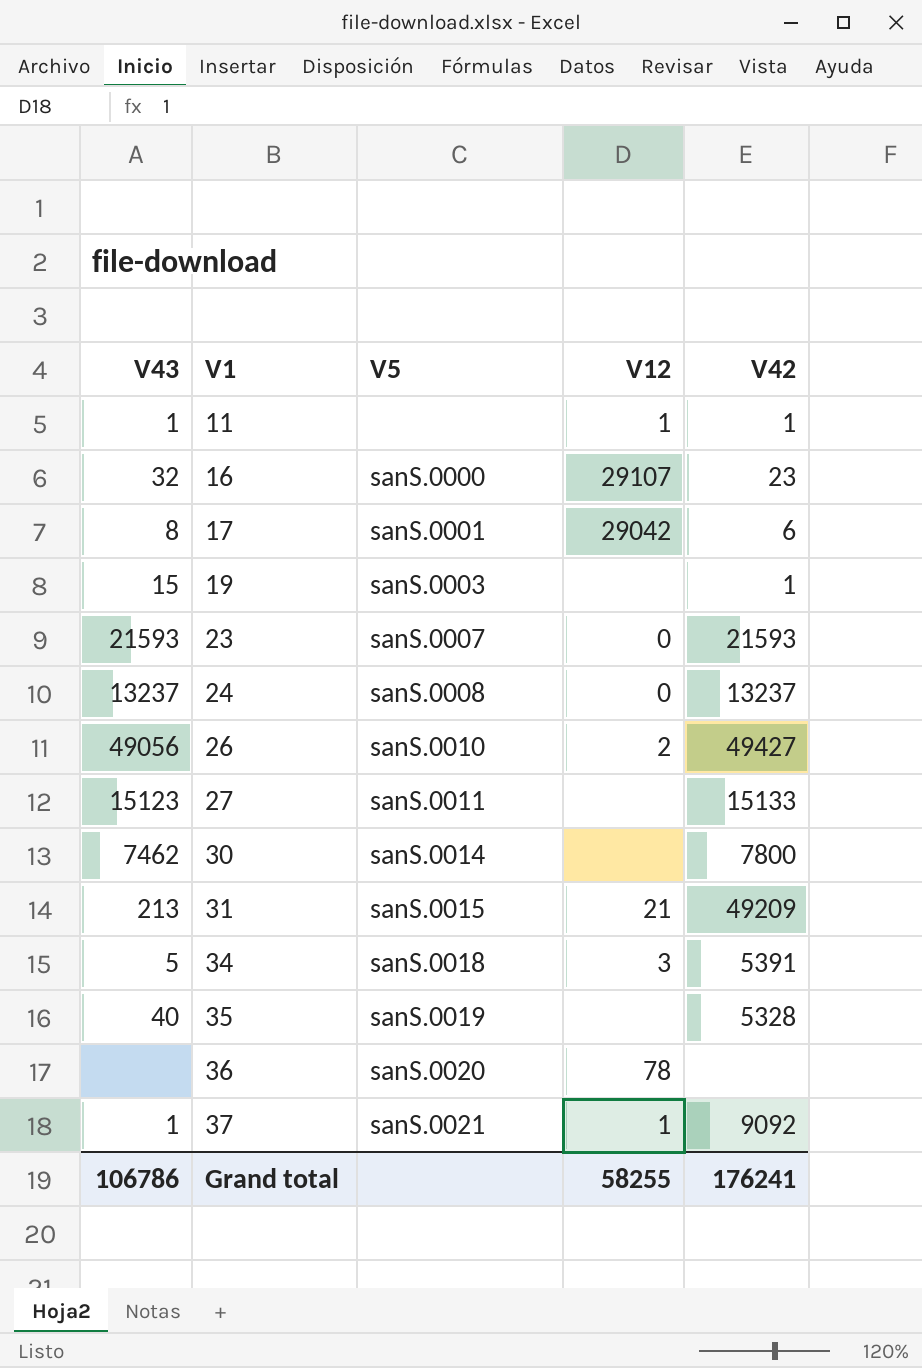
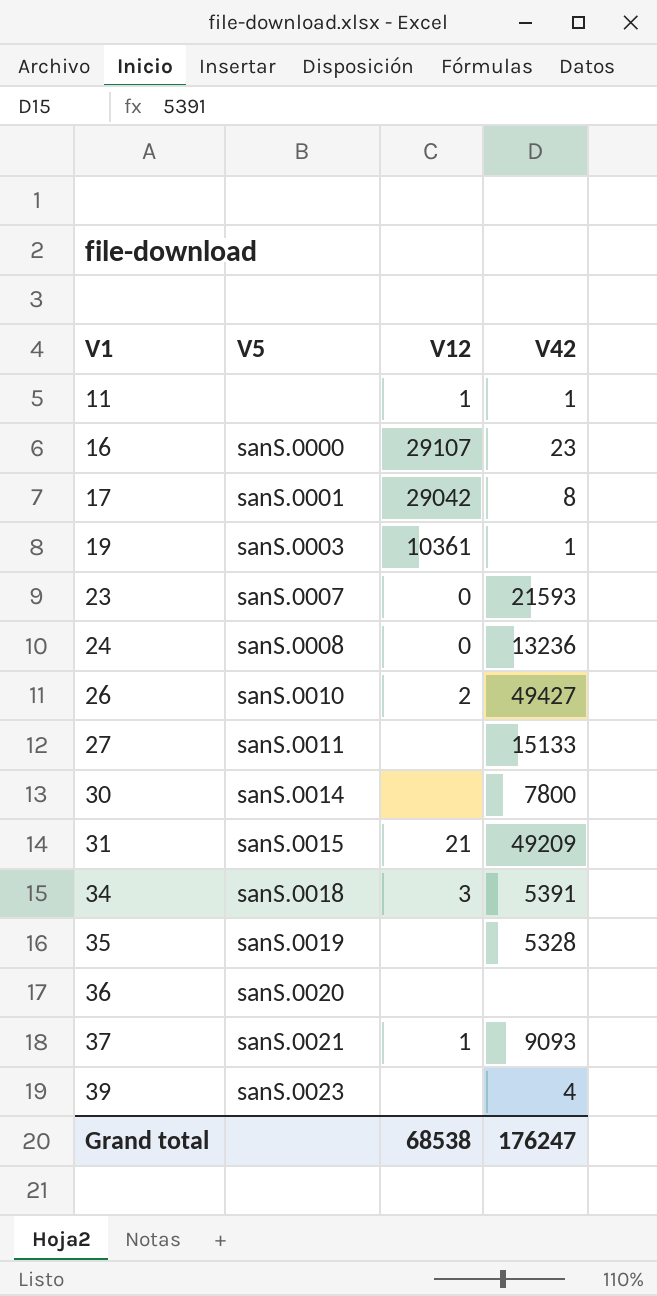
column V43 | position: 1 -> none
17 | V42: 6 -> 8
19 | V12: none -> 10361
24 | V42: 13237 -> 13236
36 | V12: 78 -> none
37 | V42: 9092 -> 9093
row 39: none -> sanS.0023 | none | 4
Grand total | V12: 58255 -> 68538
Grand total | V42: 176241 -> 176247

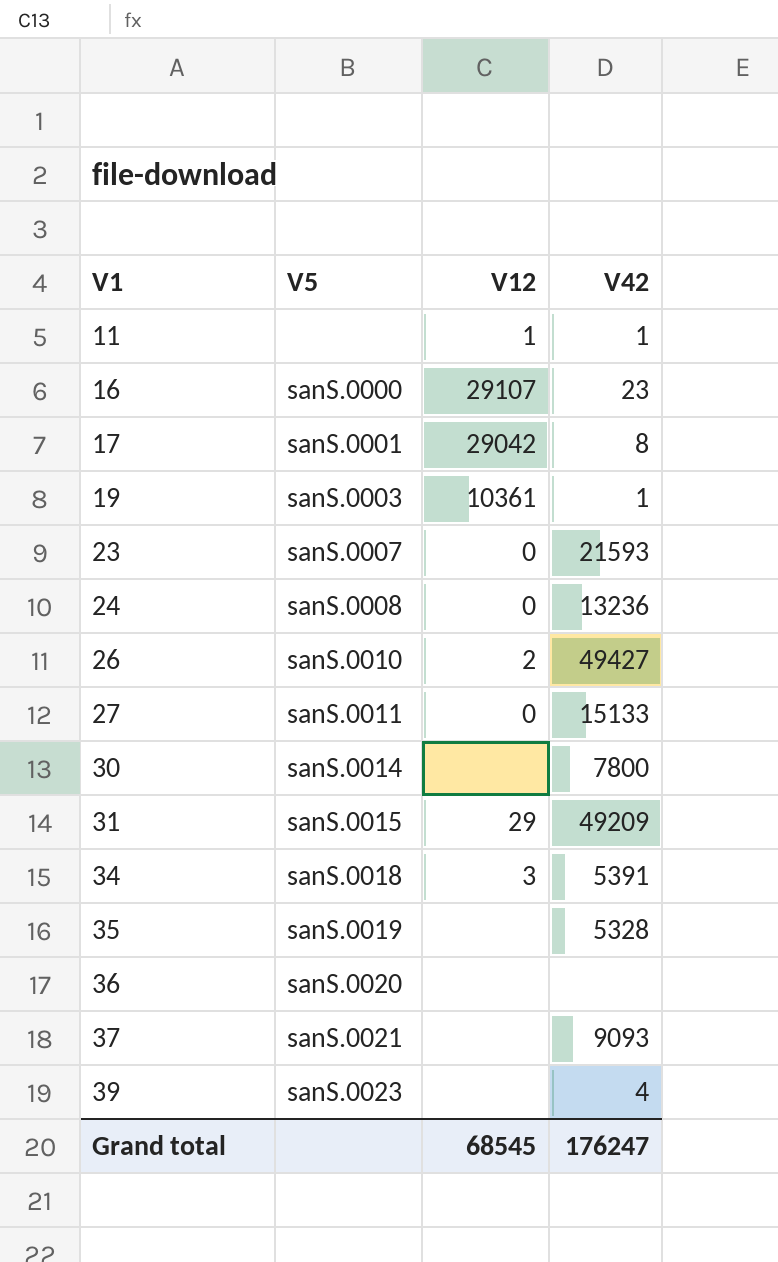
27 | V12: none -> 0
31 | V12: 21 -> 29
37 | V12: 1 -> none
Grand total | V12: 68538 -> 68545

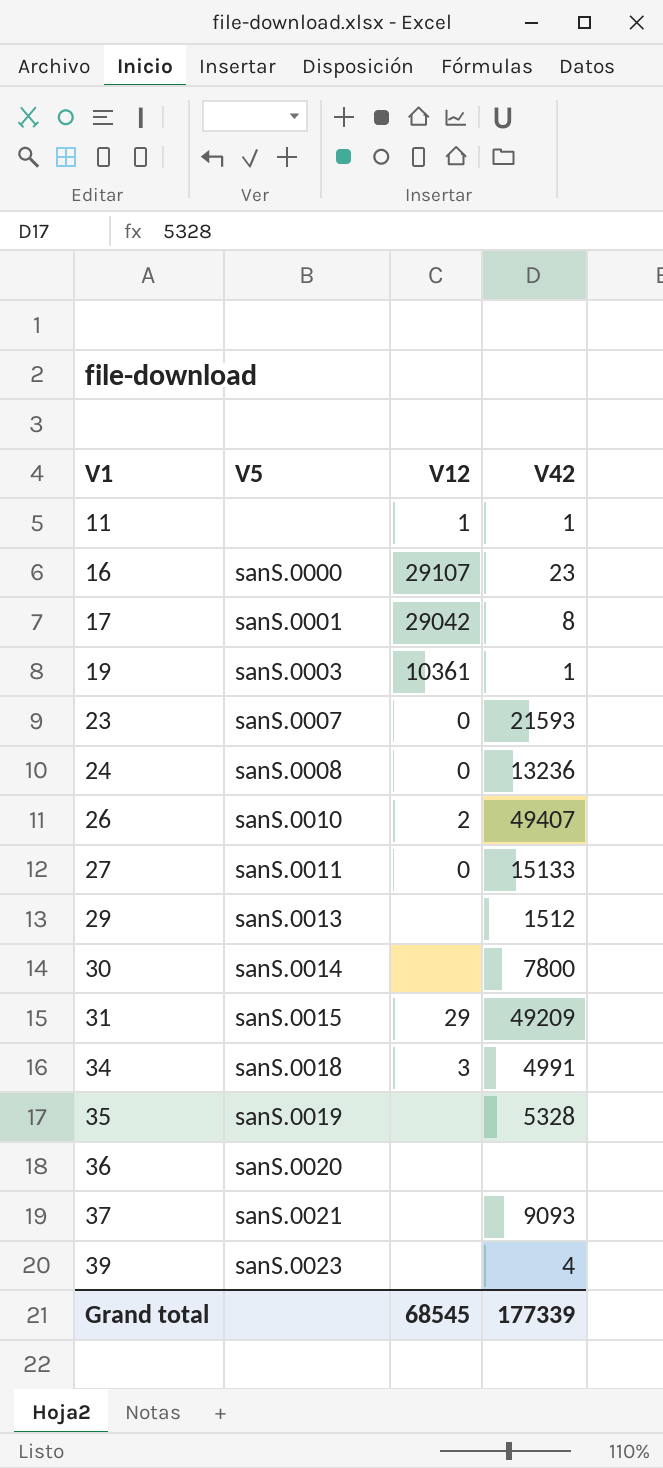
26 | V42: 49427 -> 49407
row 29: none -> sanS.0013 | none | 1512
34 | V42: 5391 -> 4991
Grand total | V42: 176247 -> 177339

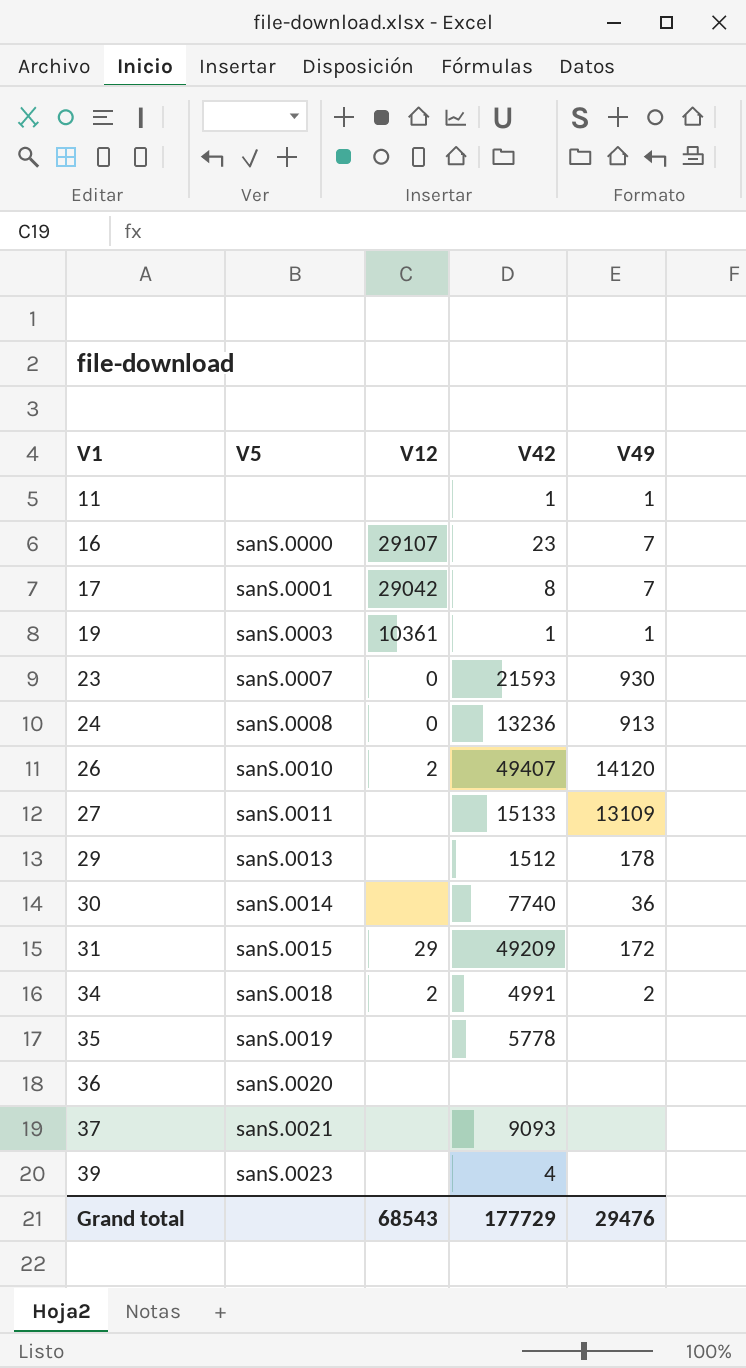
column V49 | position: none -> 5
11 | V12: 1 -> none
27 | V12: 0 -> none
30 | V42: 7800 -> 7740
34 | V12: 3 -> 2
35 | V42: 5328 -> 5778
Grand total | V12: 68545 -> 68543
Grand total | V42: 177339 -> 177729

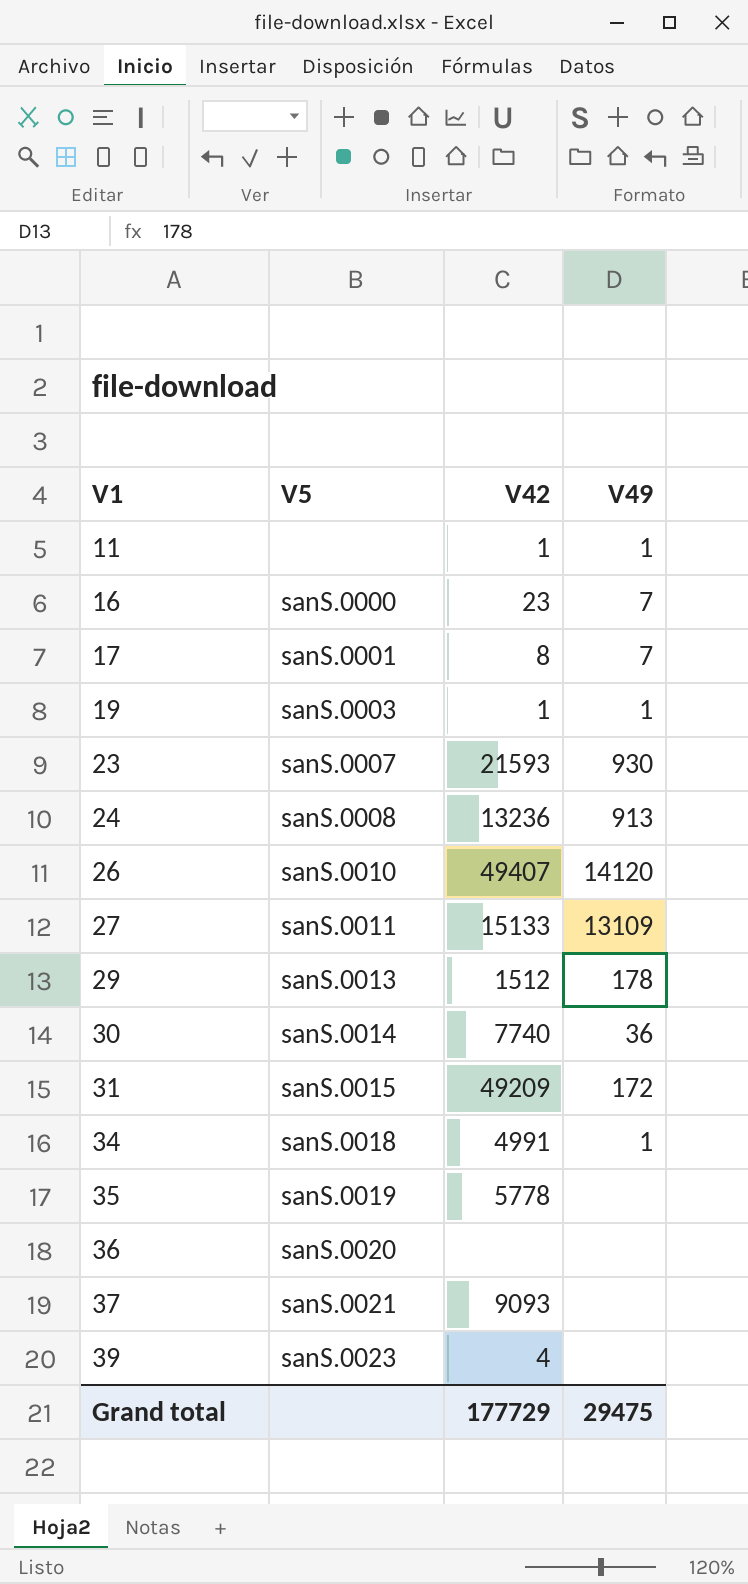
column V12 | position: 3 -> none
34 | V49: 2 -> 1
Grand total | V49: 29476 -> 29475

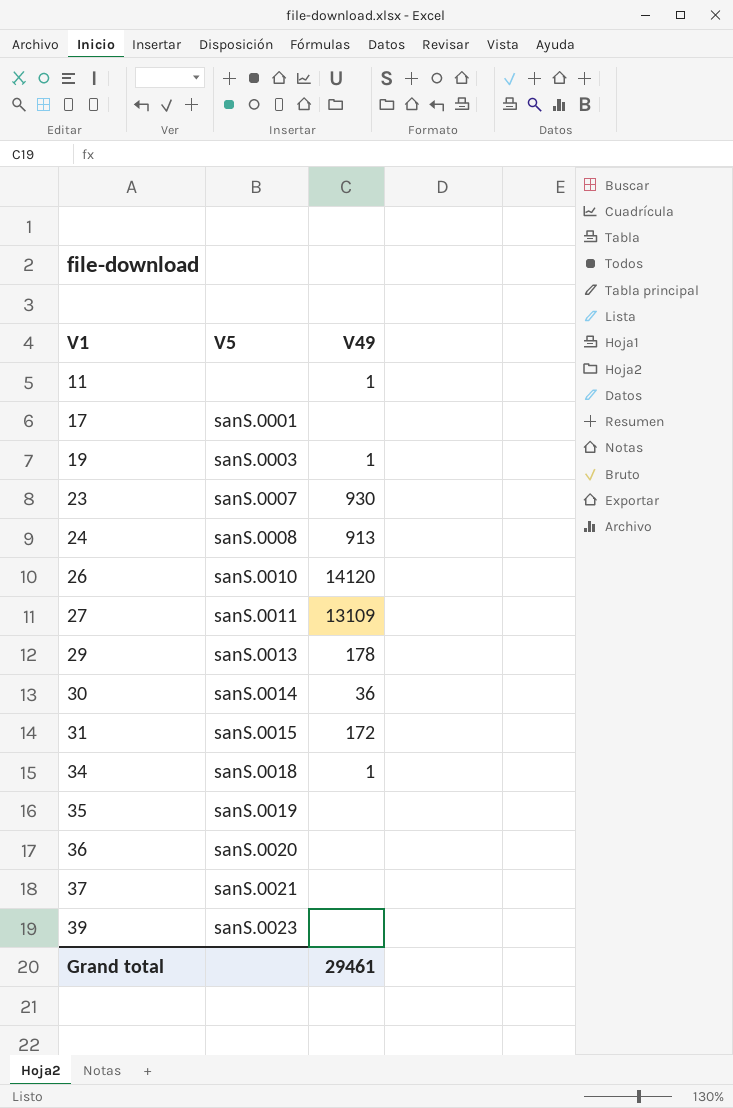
column V42 | position: 3 -> none
row 16: sanS.0000 | 23 | 7 -> none
17 | V49: 7 -> none
Grand total | V49: 29475 -> 29461

